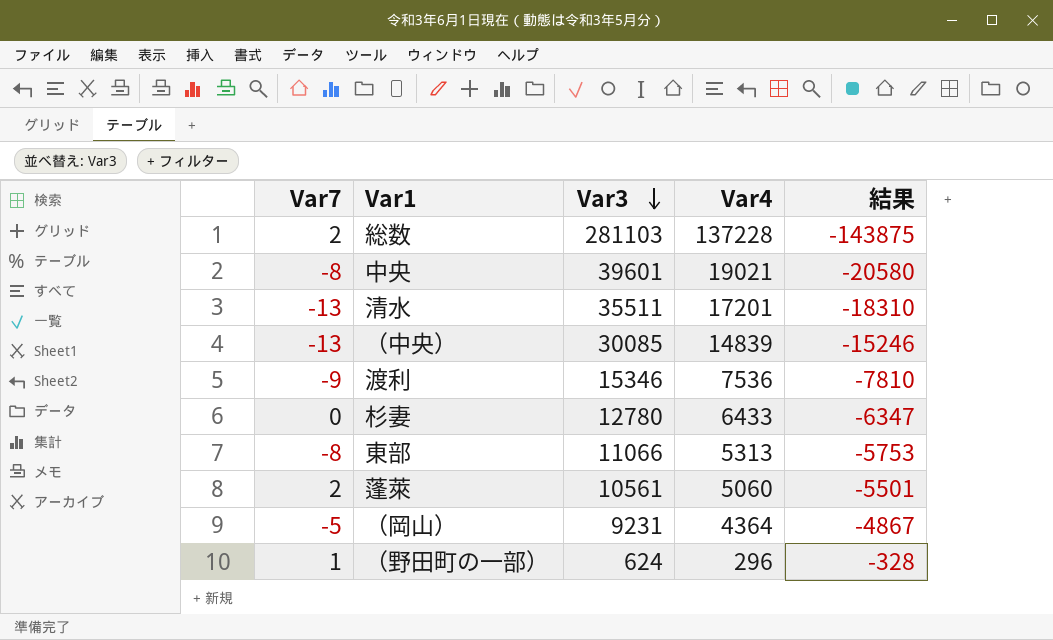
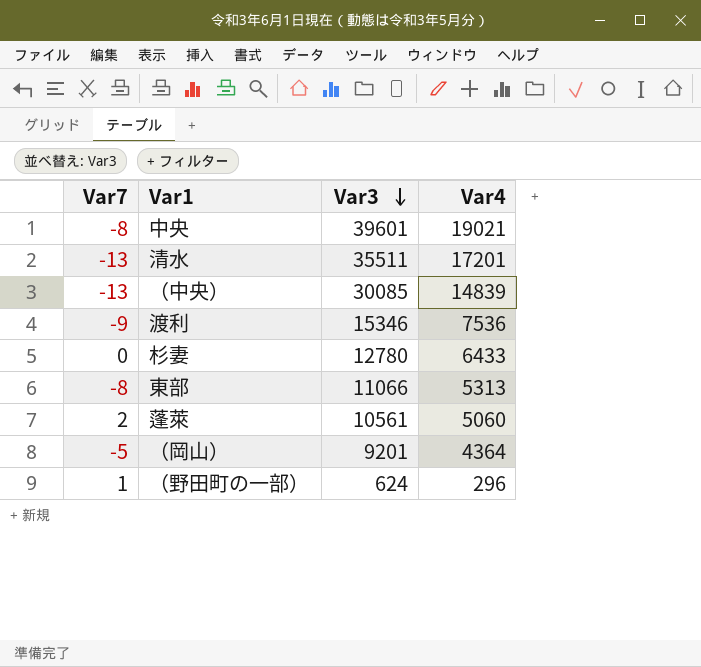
column 結果 | formula: [Var4] - [Var3] -> none
row 総数: 2 | 281103 | 137228 | -143875 -> none
（岡山） | Var3: 9231 -> 9201

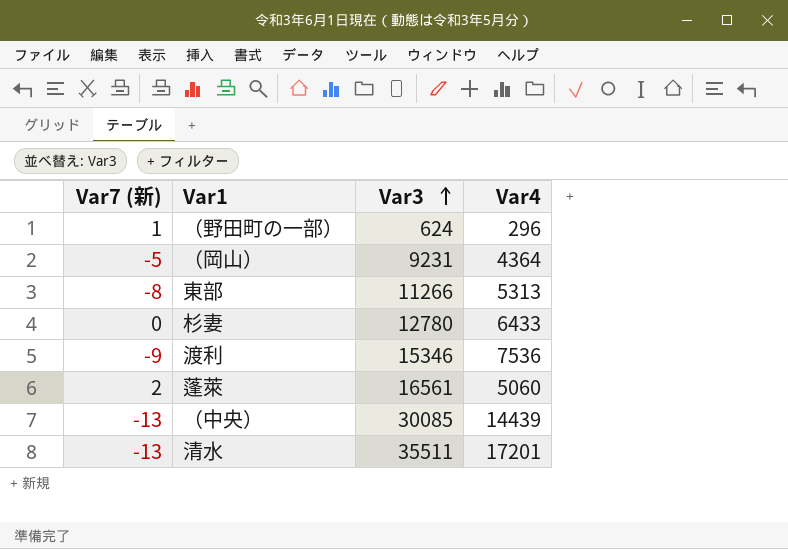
row order: Var3 descending -> Var3 ascending
column name: Var7 -> Var7 (新)
row 中央: -8 | 39601 | 19021 -> none
（岡山） | Var3: 9201 -> 9231
東部 | Var3: 11066 -> 11266
蓬萊 | Var3: 10561 -> 16561
（中央） | Var4: 14839 -> 14439

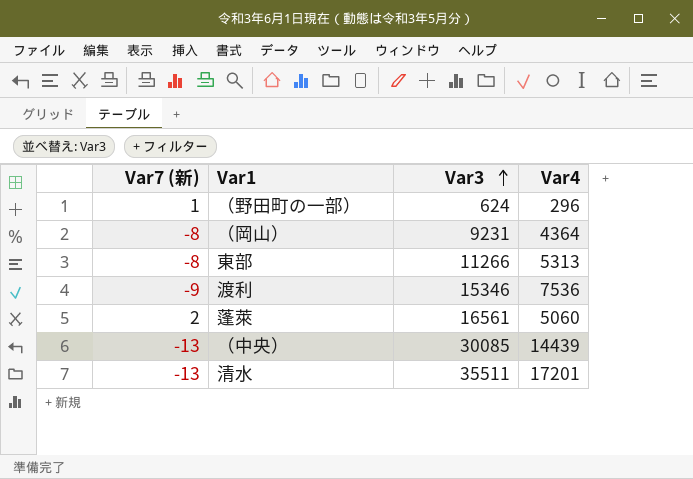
row 杉妻: 0 | 12780 | 6433 -> none
（岡山） | Var7 (新): -5 -> -8

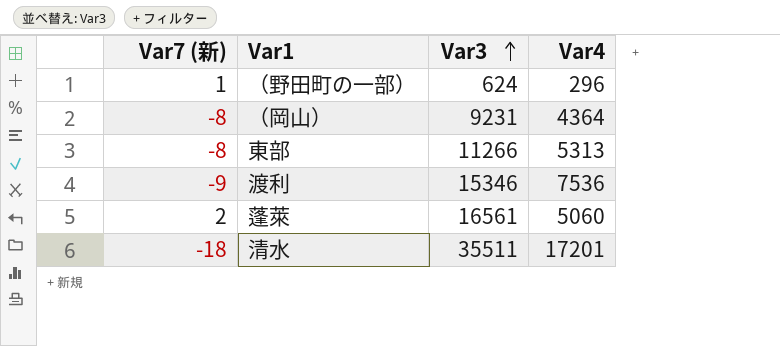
row （中央）: -13 | 30085 | 14439 -> none
清水 | Var7 (新): -13 -> -18

